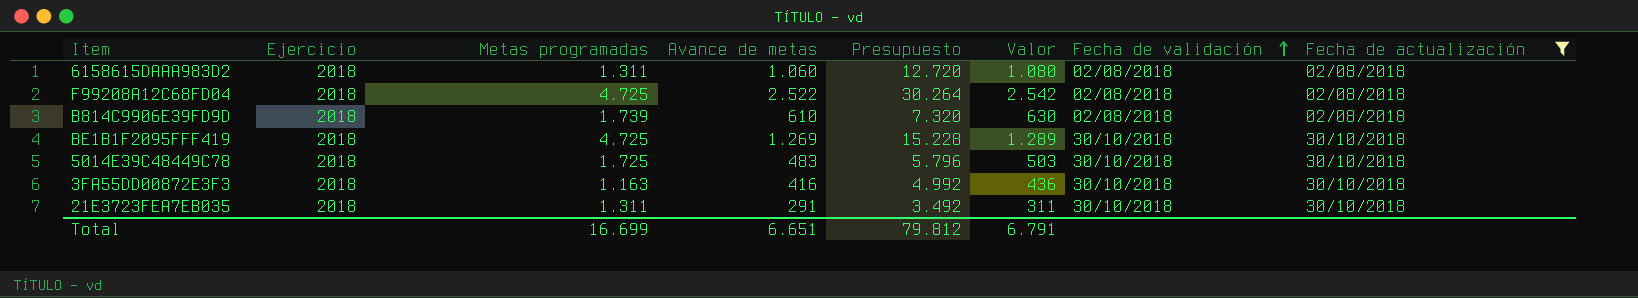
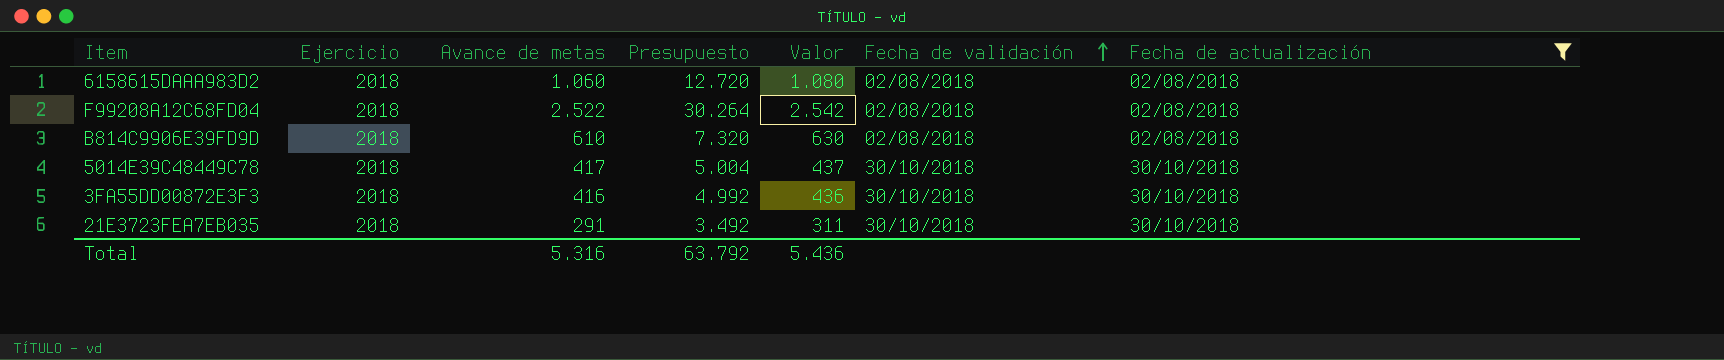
column Metas programadas | position: 3 -> none
row BE1B1F2095FFF419: 2018 | 4.725 | 1.269 | 15.228 | 1.289 | 30/10/2018 | 30/10/2018 -> none
5014E39C48449C78 | Avance de metas: 483 -> 417
5014E39C48449C78 | Presupuesto: 5.796 -> 5.004
5014E39C48449C78 | Valor: 503 -> 437
Total | Avance de metas: 6.651 -> 5.316
Total | Presupuesto: 79.812 -> 63.792
Total | Valor: 6.791 -> 5.436

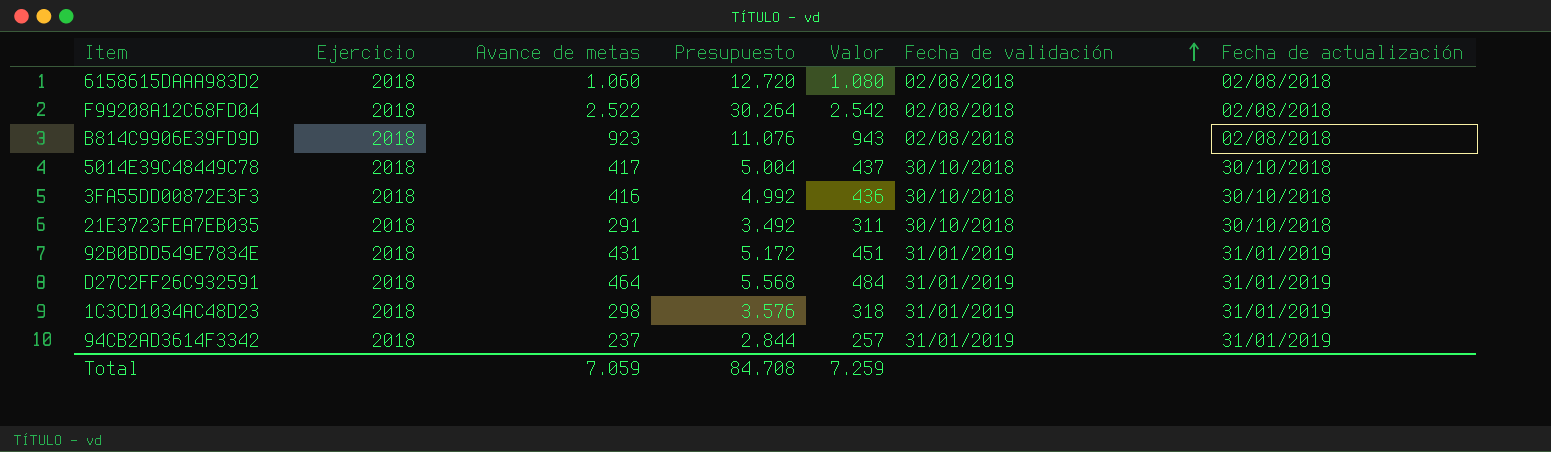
filter: Fecha de actualización != 31/01/2019 -> none
B814C9906E39FD9D | Avance de metas: 610 -> 923
B814C9906E39FD9D | Presupuesto: 7.320 -> 11.076
B814C9906E39FD9D | Valor: 630 -> 943
Total | Avance de metas: 5.316 -> 7.059
Total | Presupuesto: 63.792 -> 84.708
Total | Valor: 5.436 -> 7.259

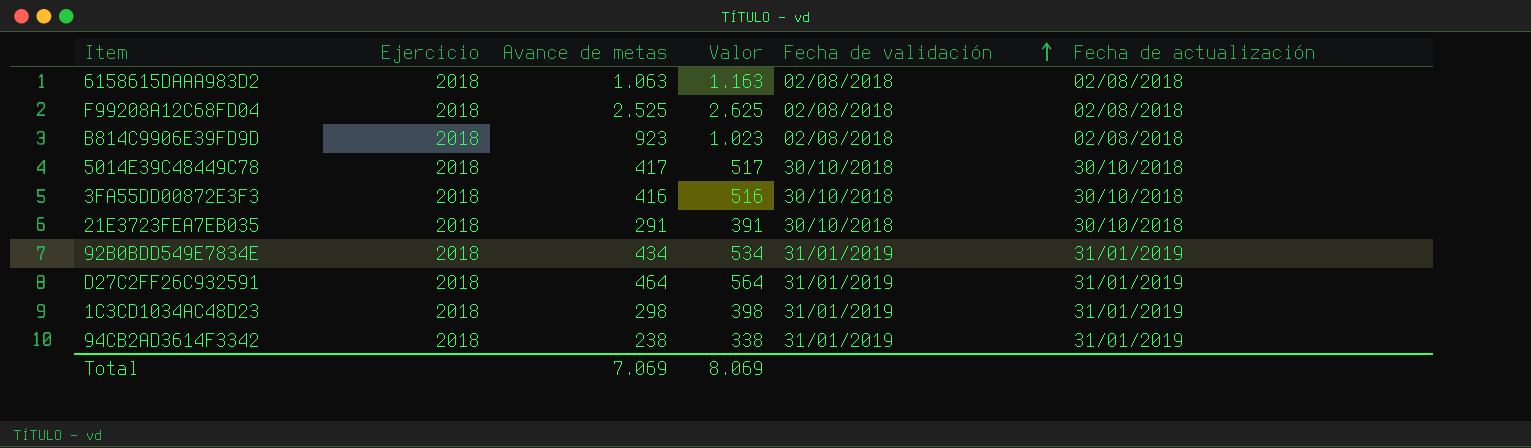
column Presupuesto | formula: [Avance de metas] * 12 -> none
column Valor | formula: [Avance de metas] + 20 -> [Avance de metas] + 100
6158615DAAA983D2 | Avance de metas: 1.060 -> 1.063
F99208A12C68FD04 | Avance de metas: 2.522 -> 2.525
92B0BDD549E7834E | Avance de metas: 431 -> 434
94CB2AD3614F3342 | Avance de metas: 237 -> 238
Total | Avance de metas: 7.059 -> 7.069
Total | Valor: 7.259 -> 8.069

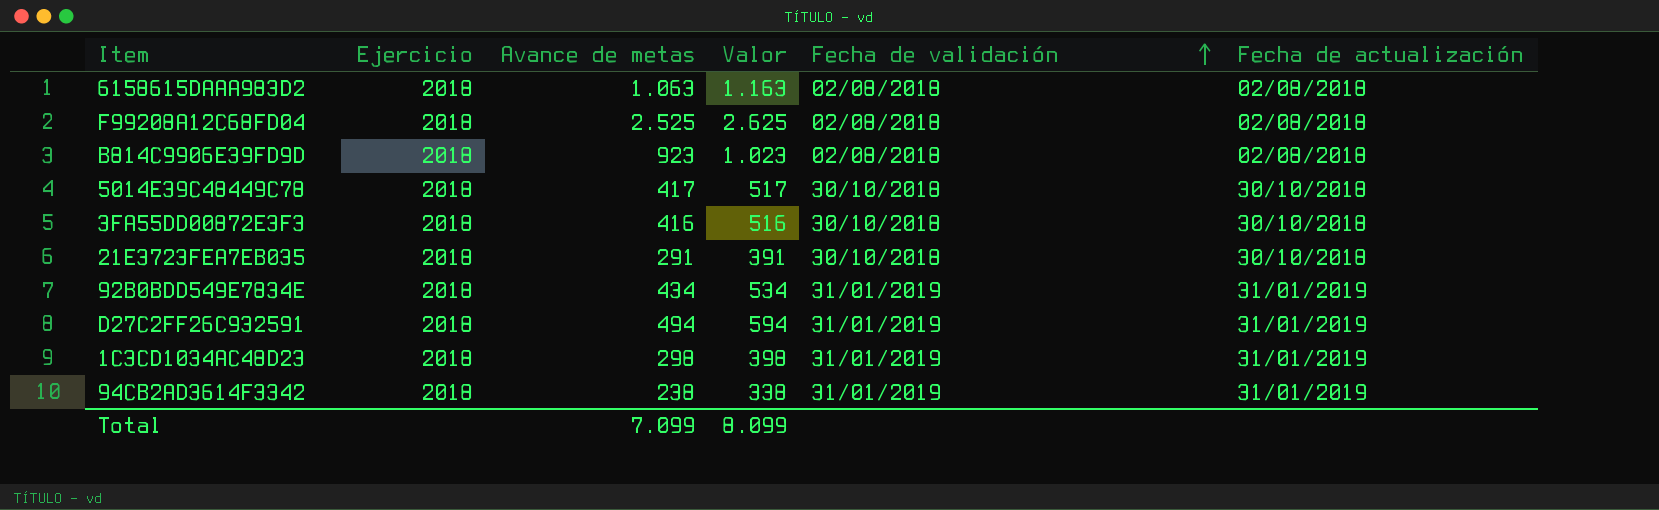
D27C2FF26C932591 | Avance de metas: 464 -> 494
D27C2FF26C932591 | Valor: 564 -> 594
Total | Avance de metas: 7.069 -> 7.099
Total | Valor: 8.069 -> 8.099

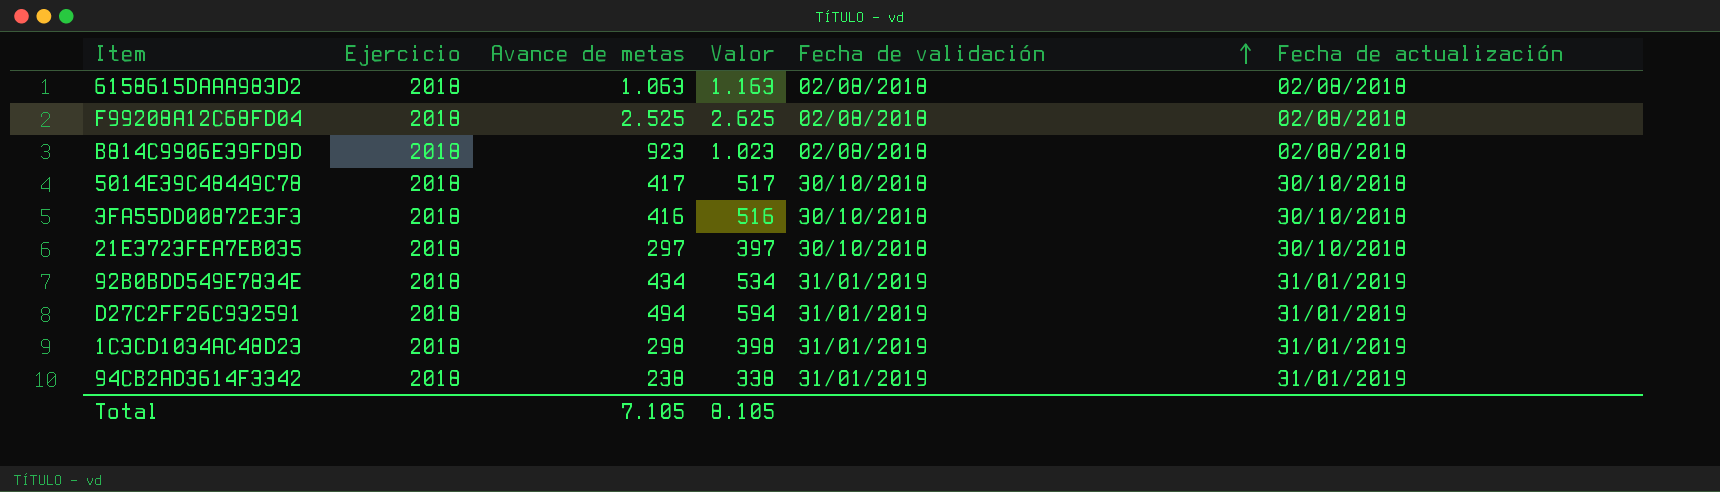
21E3723FEA7EB035 | Avance de metas: 291 -> 297
21E3723FEA7EB035 | Valor: 391 -> 397
Total | Avance de metas: 7.099 -> 7.105
Total | Valor: 8.099 -> 8.105

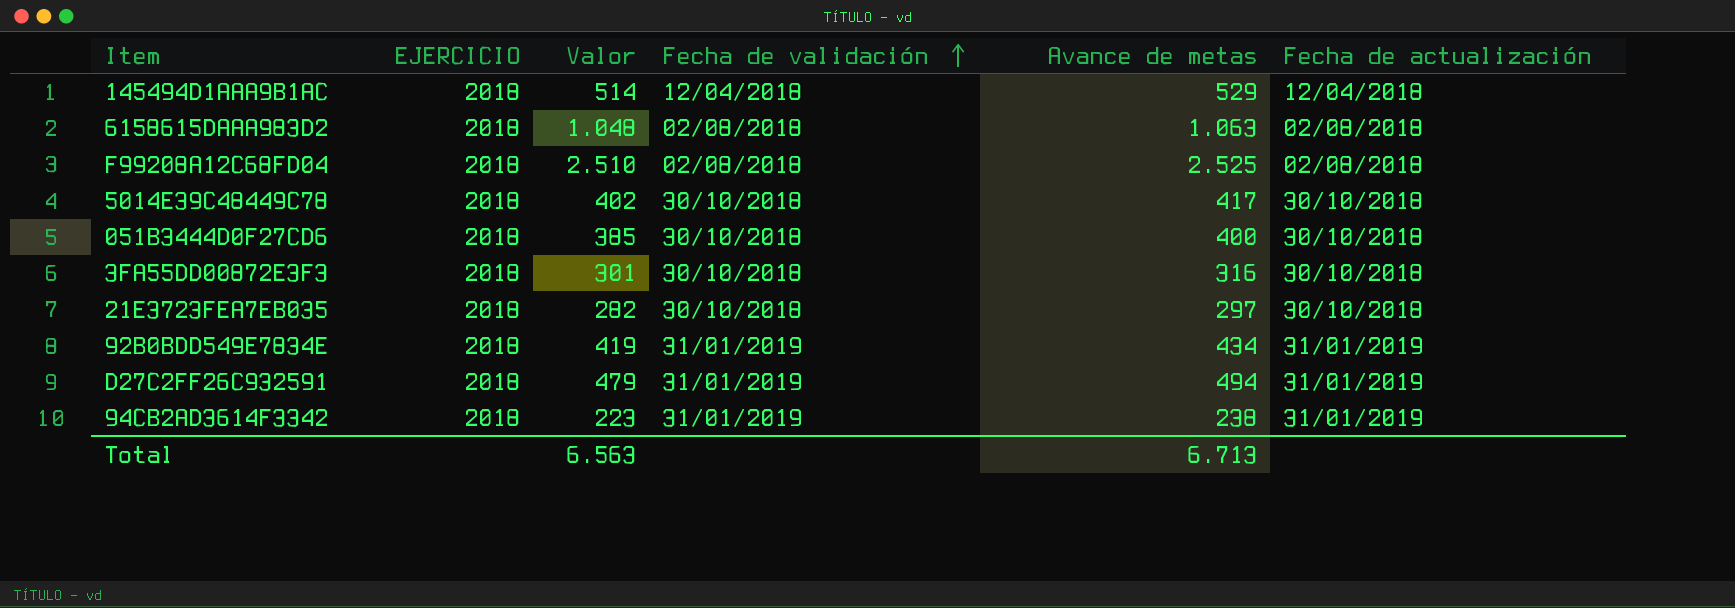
column name: Ejercicio -> EJERCICIO
column Valor | formula: [Avance de metas] + 100 -> [Avance de metas] - 15
column Avance de metas | position: 3 -> 5
row B814C9906E39FD9D: 2018 | 923 | 1.023 | 02/08/2018 | 02/08/2018 -> none
row 1C3CD1034AC48D23: 2018 | 298 | 398 | 31/01/2019 | 31/01/2019 -> none
row 145494D1AAA9B1AC: none -> 2018 | 514 | 12/04/2018 | 529 | 12/04/2018
row 051B3444D0F27CD6: none -> 2018 | 385 | 30/10/2018 | 400 | 30/10/2018
3FA55DD00872E3F3 | Avance de metas: 416 -> 316
Total | Valor: 8.105 -> 6.563
Total | Avance de metas: 7.105 -> 6.713

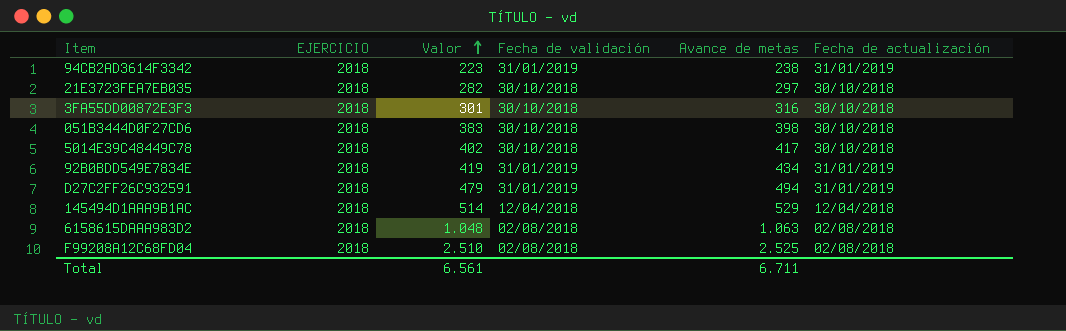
row order: Fecha de validación ascending -> Valor ascending
051B3444D0F27CD6 | Valor: 385 -> 383
051B3444D0F27CD6 | Avance de metas: 400 -> 398
Total | Valor: 6.563 -> 6.561
Total | Avance de metas: 6.713 -> 6.711

